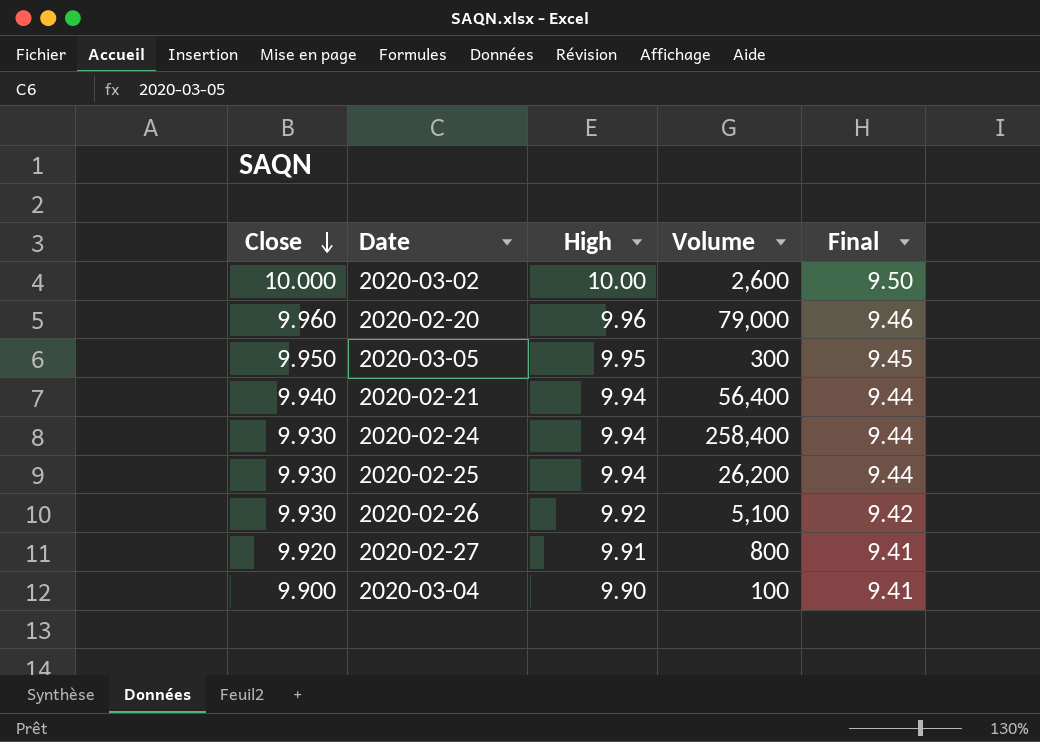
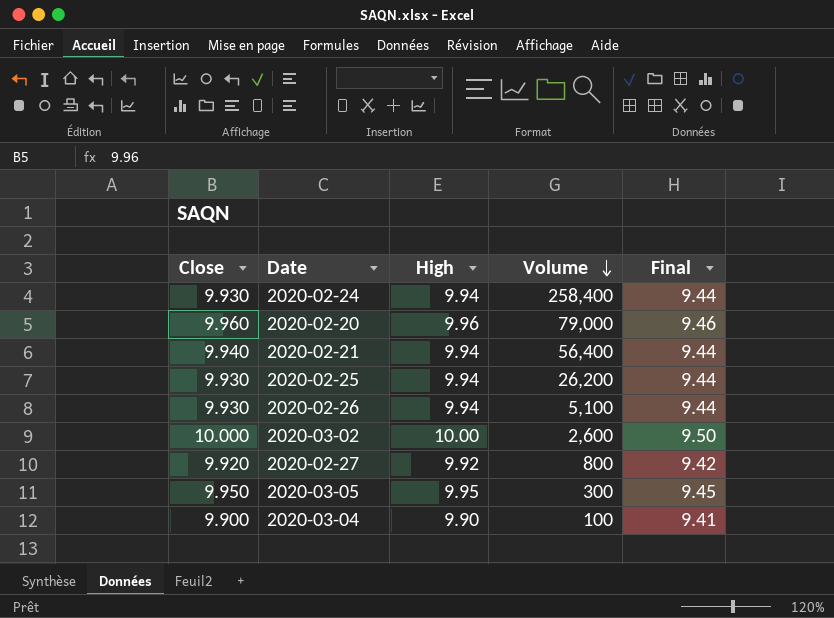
row order: Close descending -> Volume descending
2020-02-26 | High: 9.92 -> 9.94
2020-02-26 | Final: 9.42 -> 9.44
2020-02-27 | High: 9.91 -> 9.92
2020-02-27 | Final: 9.41 -> 9.42

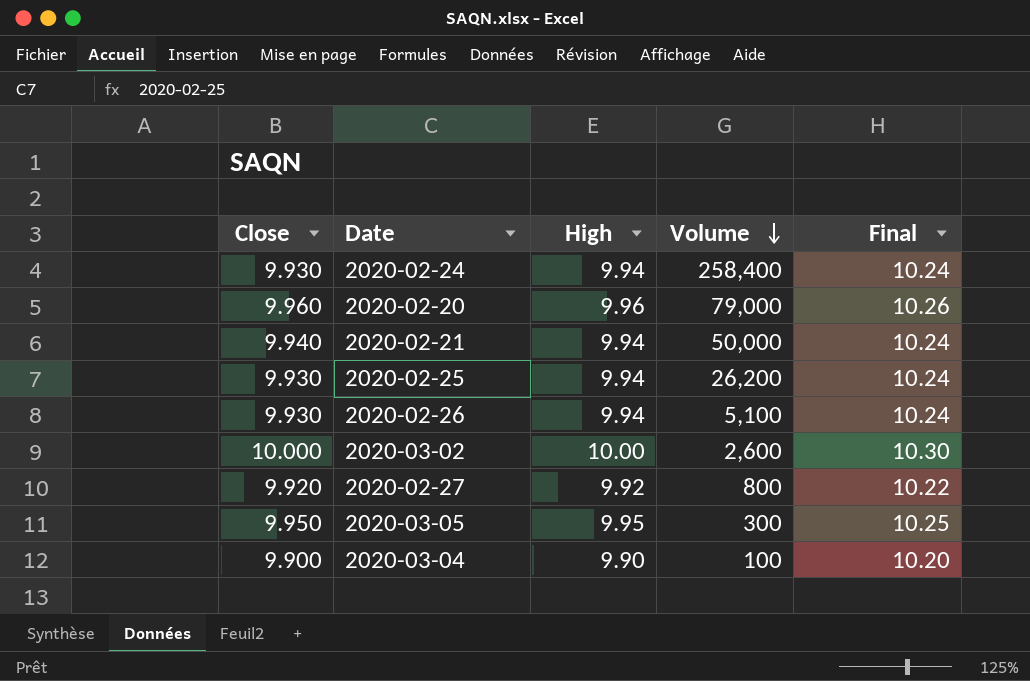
column Final | formula: [High] * 0.95 -> [High] * 1.03
2020-02-21 | Volume: 56,400 -> 50,000

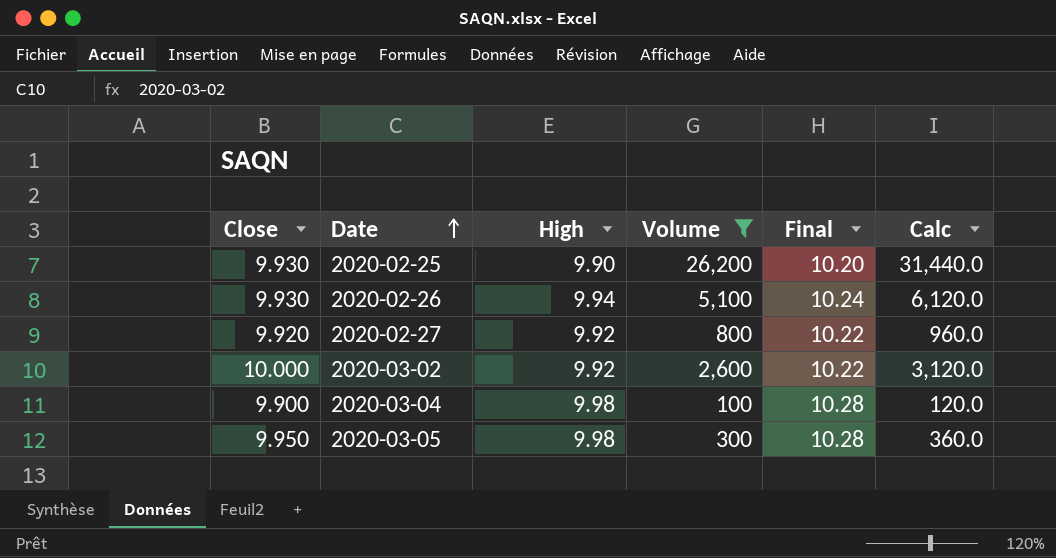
filter: none -> Volume <= 26,200
row order: Volume descending -> Date ascending
column Calc | formula: none -> [Volume] * 1.2
2020-02-25 | High: 9.94 -> 9.90
2020-02-25 | Final: 10.24 -> 10.20
2020-03-02 | High: 10.00 -> 9.92
2020-03-02 | Final: 10.30 -> 10.22
2020-03-04 | High: 9.90 -> 9.98
2020-03-04 | Final: 10.20 -> 10.28
2020-03-05 | High: 9.95 -> 9.98
2020-03-05 | Final: 10.25 -> 10.28

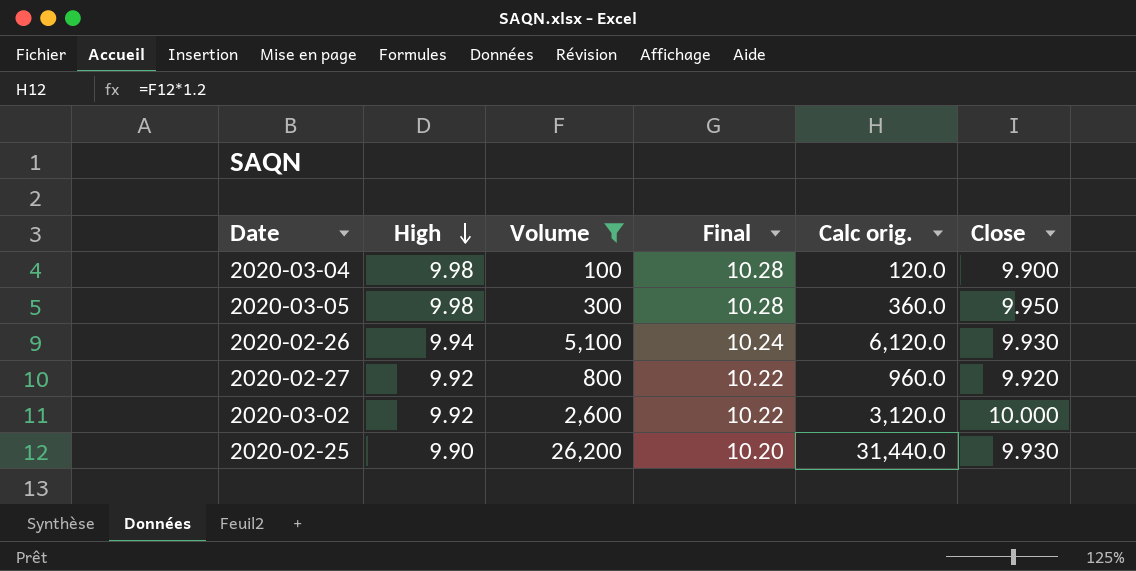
row order: Date ascending -> High descending
column name: Calc -> Calc orig.
column Close | position: 1 -> 6

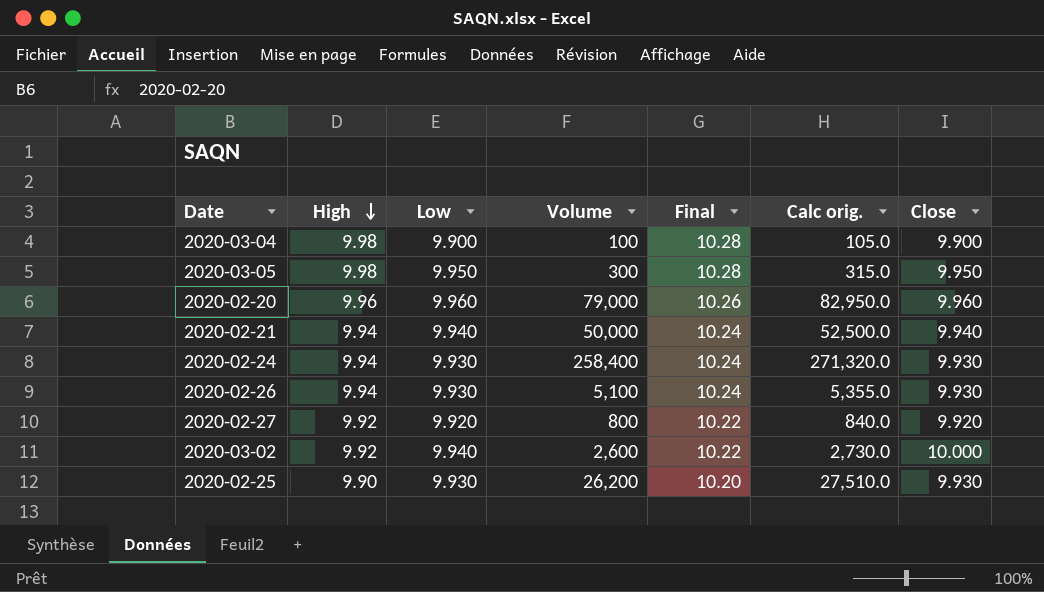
filter: Volume <= 26,200 -> none
column Low | position: none -> 3
column Calc orig. | formula: [Volume] * 1.2 -> [Volume] * 1.05

